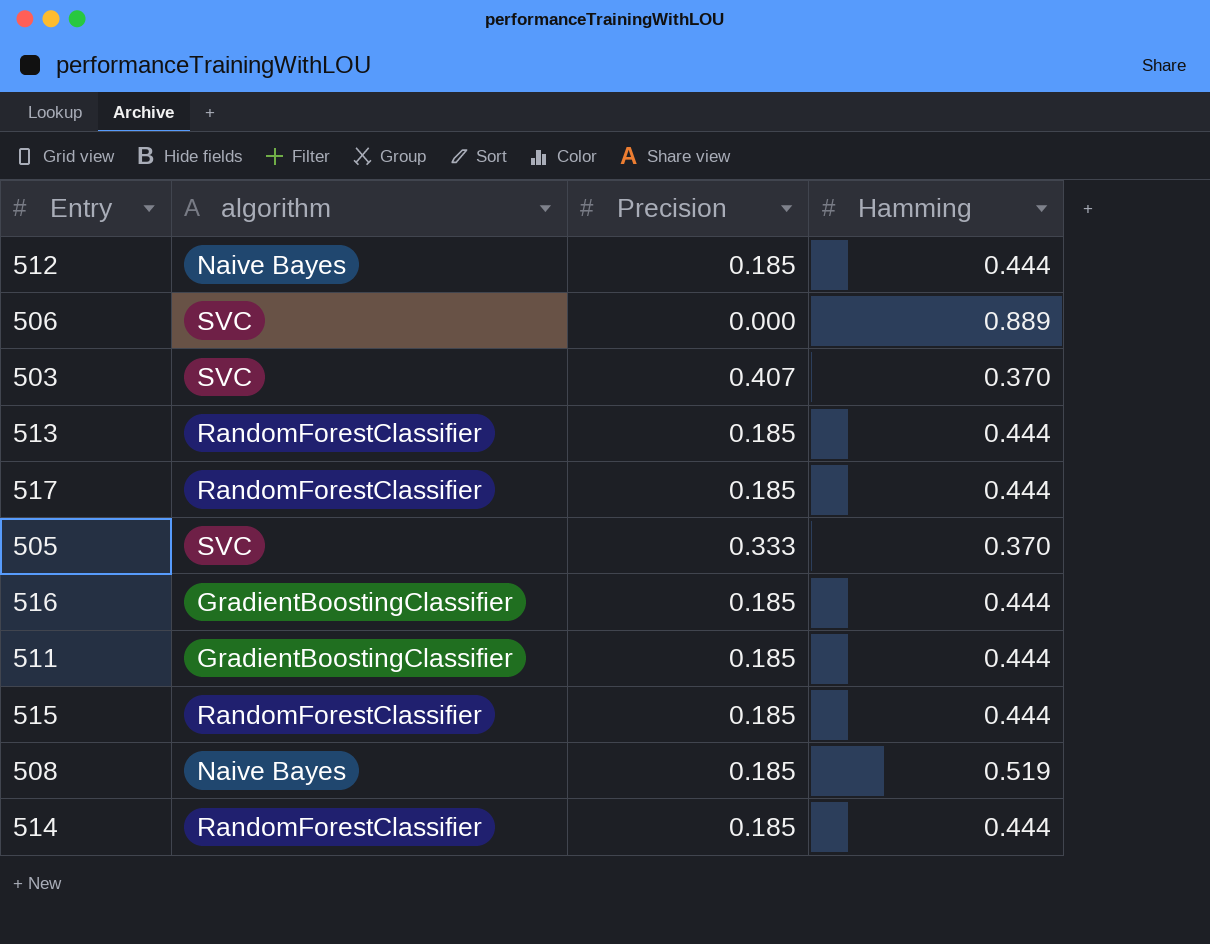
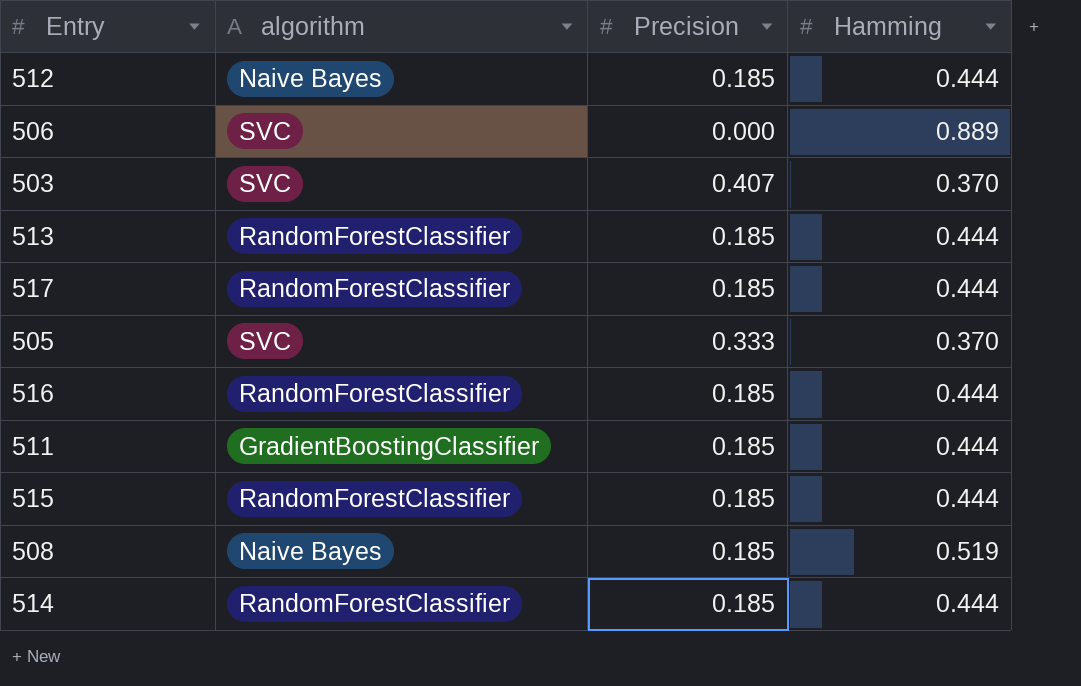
516 | algorithm: GradientBoostingClassifier -> RandomForestClassifier

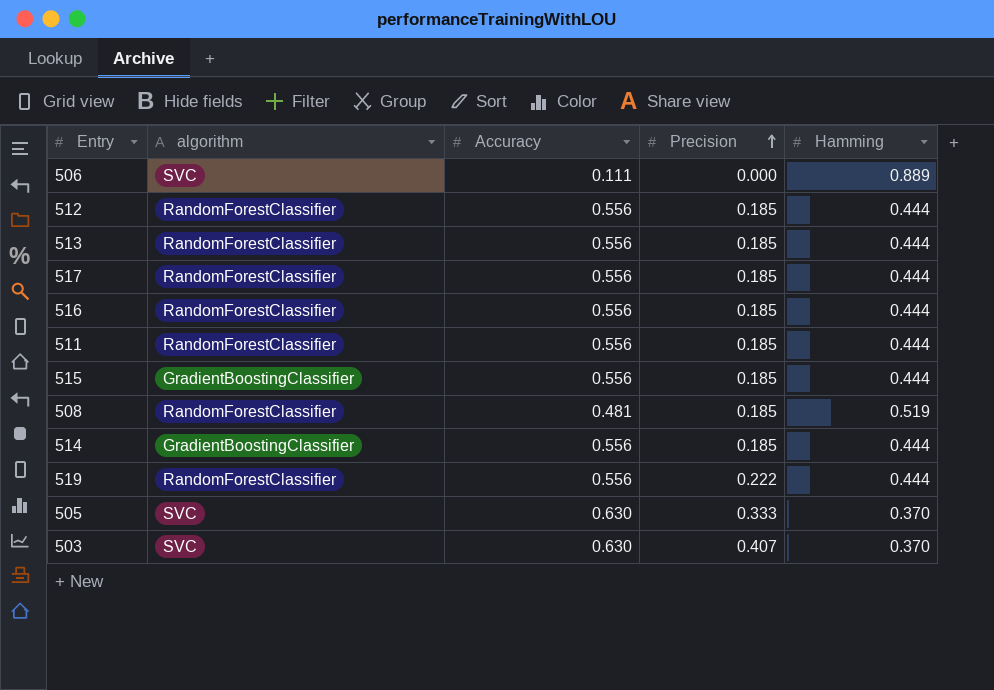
row order: none -> Precision ascending
column Accuracy | position: none -> 3
512 | algorithm: Naive Bayes -> RandomForestClassifier
511 | algorithm: GradientBoostingClassifier -> RandomForestClassifier
515 | algorithm: RandomForestClassifier -> GradientBoostingClassifier
508 | algorithm: Naive Bayes -> RandomForestClassifier
514 | algorithm: RandomForestClassifier -> GradientBoostingClassifier
row 519: none -> RandomForestClassifier | 0.556 | 0.222 | 0.444

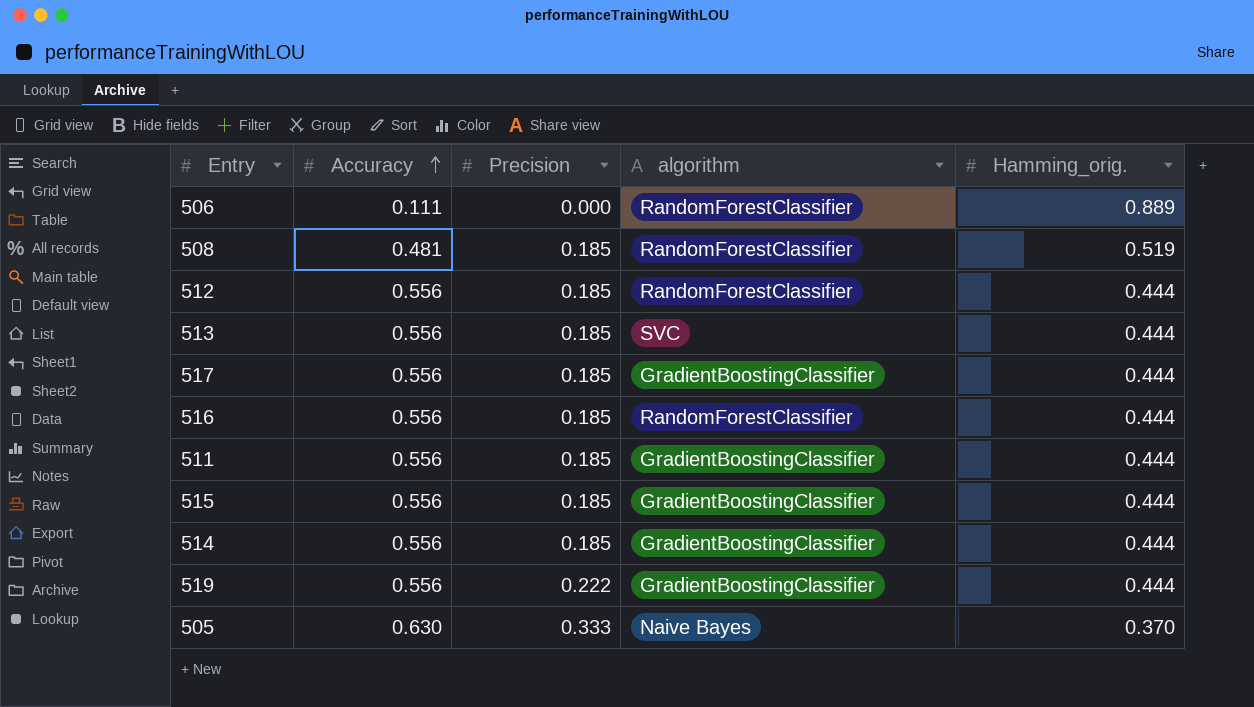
row order: Precision ascending -> Accuracy ascending
column algorithm | position: 2 -> 4
column name: Hamming -> Hamming_orig.
row 503: SVC | 0.630 | 0.407 | 0.370 -> none
506 | algorithm: SVC -> RandomForestClassifier
513 | algorithm: RandomForestClassifier -> SVC
517 | algorithm: RandomForestClassifier -> GradientBoostingClassifier
511 | algorithm: RandomForestClassifier -> GradientBoostingClassifier
519 | algorithm: RandomForestClassifier -> GradientBoostingClassifier
505 | algorithm: SVC -> Naive Bayes

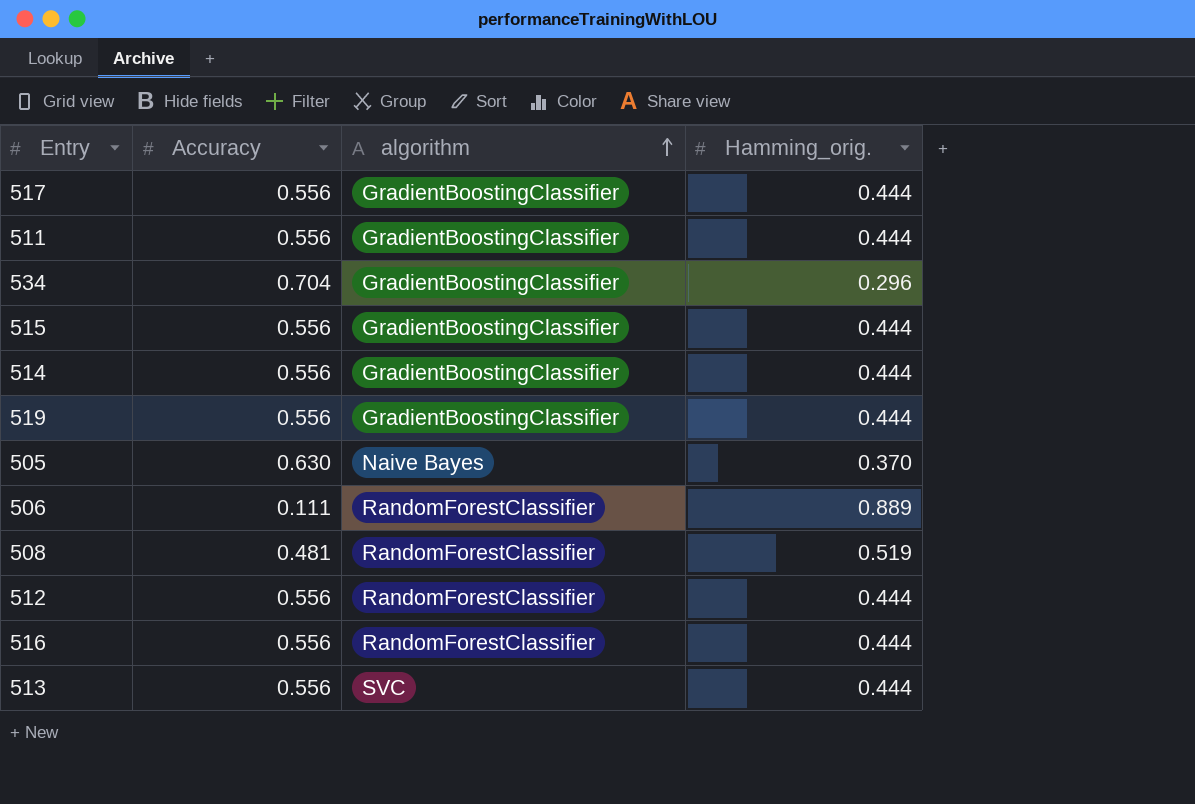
row order: Accuracy ascending -> algorithm ascending
column Precision | position: 3 -> none
row 534: none -> 0.704 | GradientBoostingClassifier | 0.296

